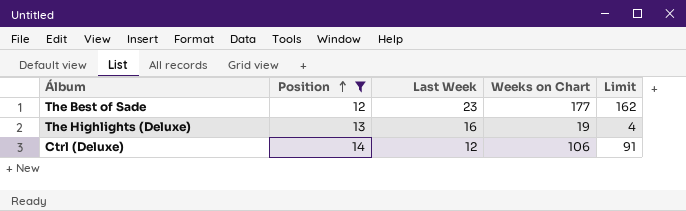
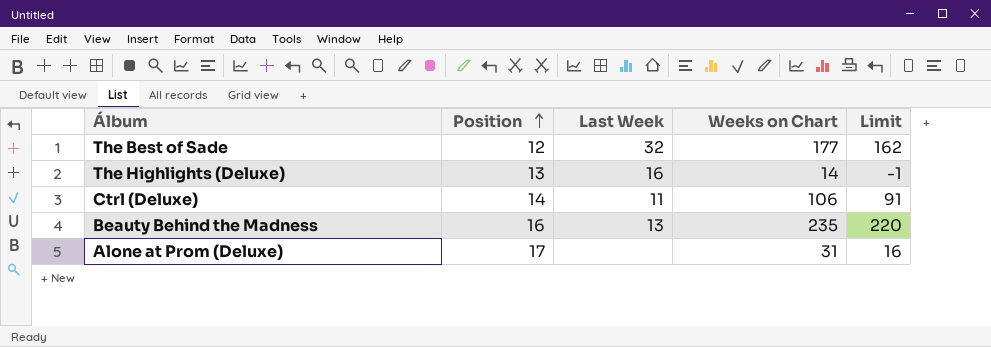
filter: Position <= 14 -> none
The Best of Sade | Last Week: 23 -> 32
The Highlights (Deluxe) | Weeks on Chart: 19 -> 14
The Highlights (Deluxe) | Limit: 4 -> -1
Ctrl (Deluxe) | Last Week: 12 -> 11

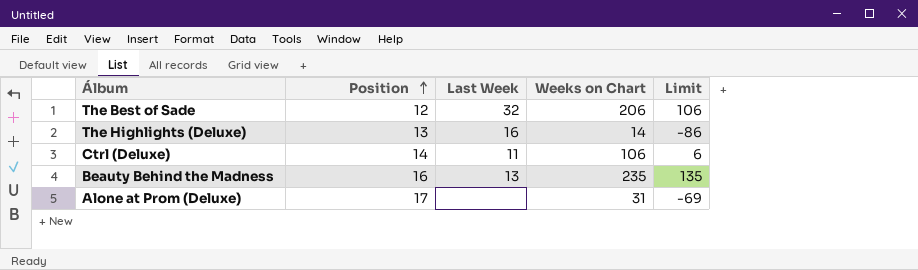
column Limit | formula: [Weeks on Chart] - 15 -> [Weeks on Chart] - 100
The Best of Sade | Weeks on Chart: 177 -> 206

